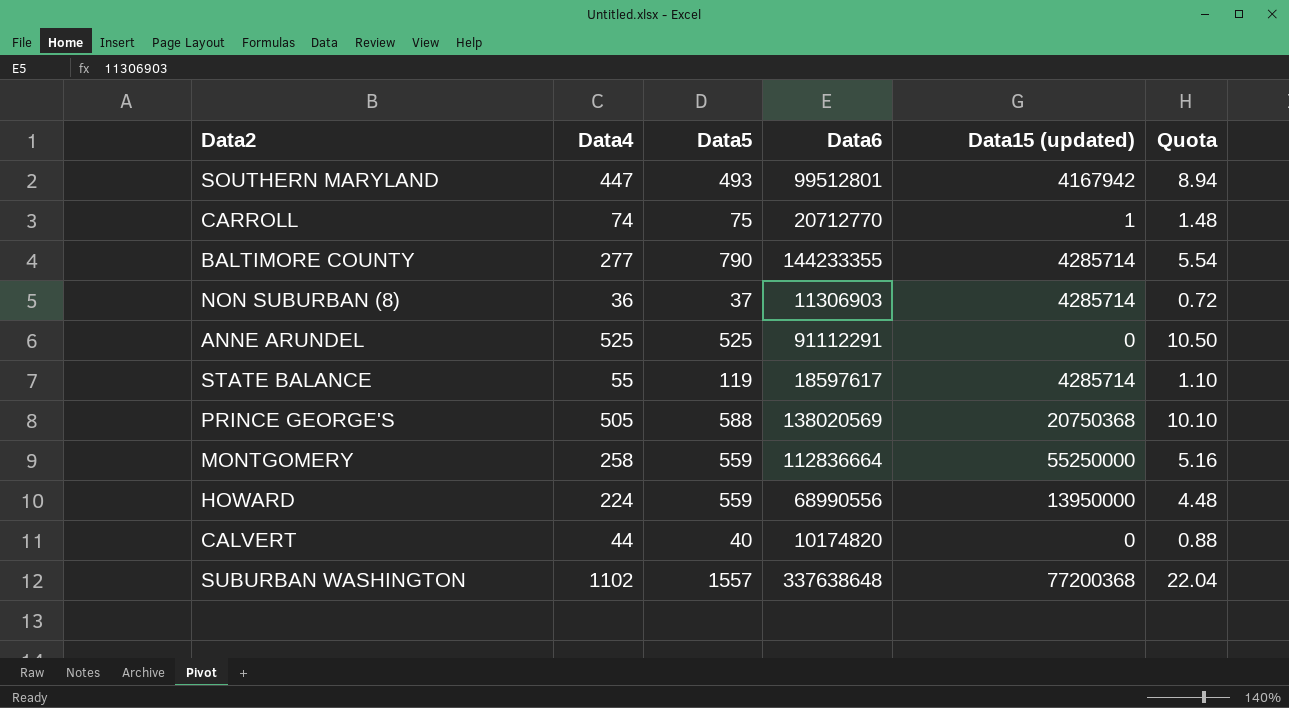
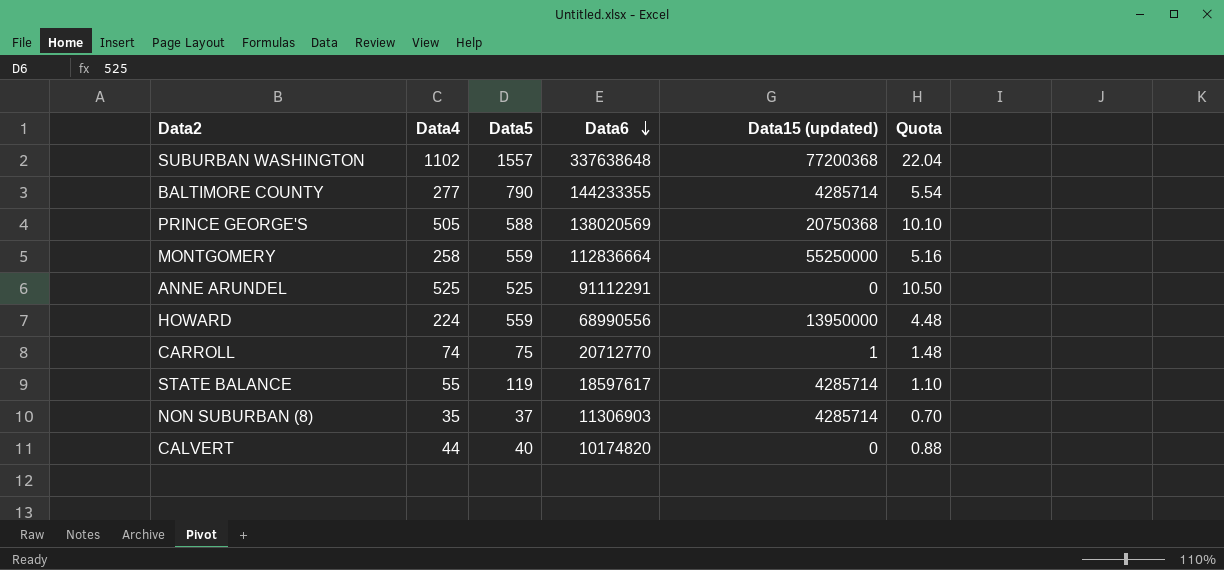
row order: none -> Data6 descending
row SOUTHERN MARYLAND: 447 | 493 | 99512801 | 4167942 | 8.94 -> none
NON SUBURBAN (8) | Data4: 36 -> 35
NON SUBURBAN (8) | Quota: 0.72 -> 0.70

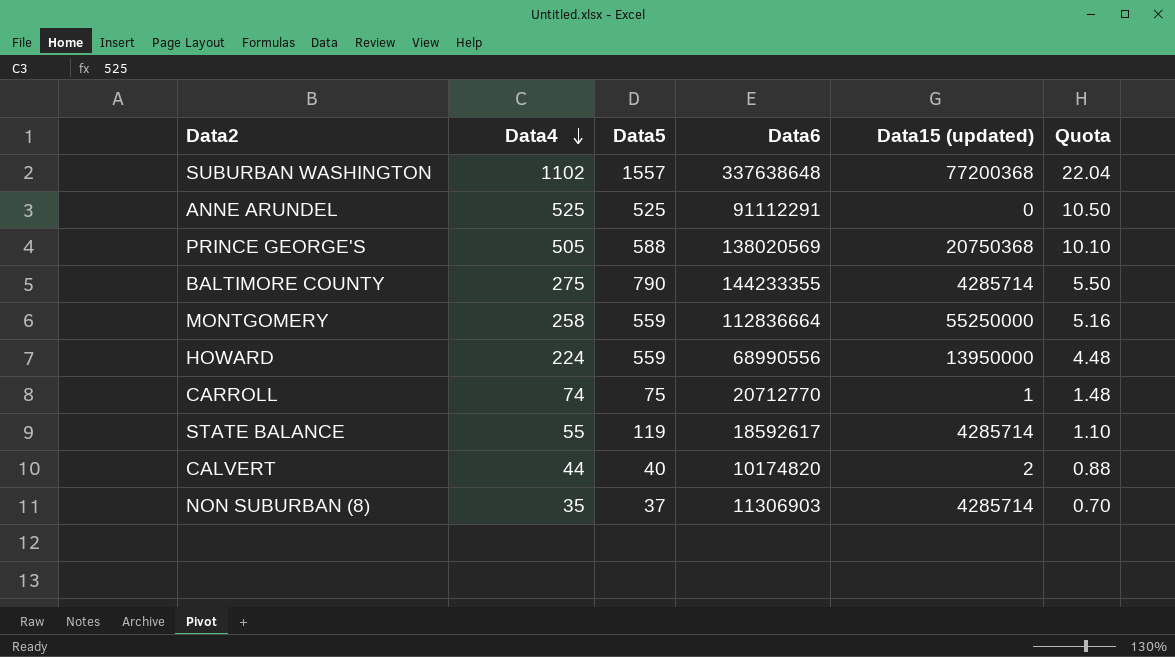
row order: Data6 descending -> Data4 descending
BALTIMORE COUNTY | Data4: 277 -> 275
BALTIMORE COUNTY | Quota: 5.54 -> 5.50
STATE BALANCE | Data6: 18597617 -> 18592617
CALVERT | Data15 (updated): 0 -> 2

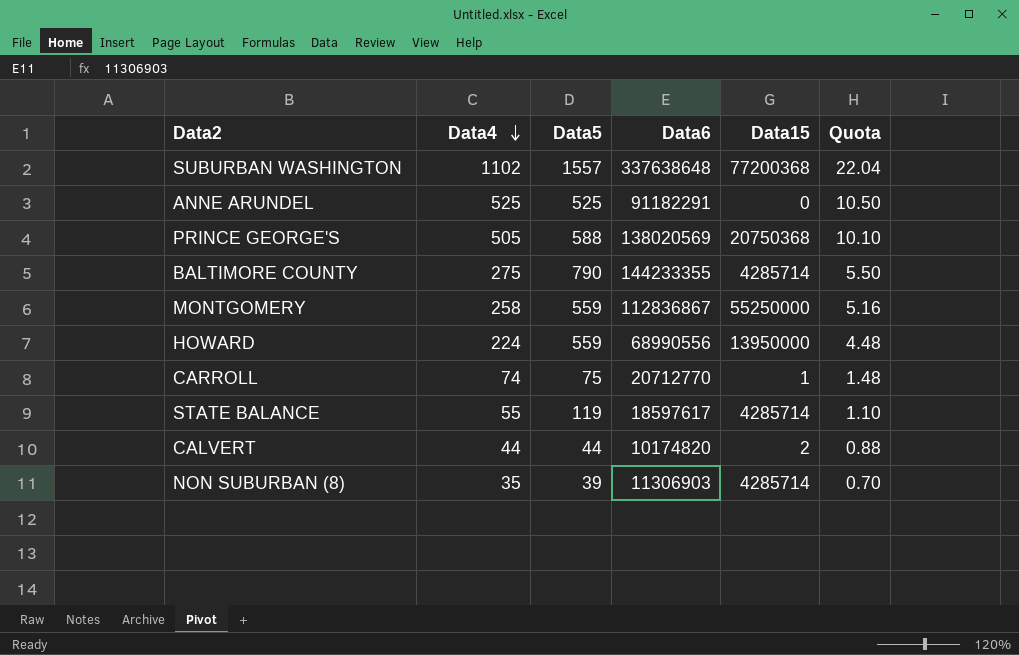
column name: Data15 (updated) -> Data15
ANNE ARUNDEL | Data6: 91112291 -> 91182291
MONTGOMERY | Data6: 112836664 -> 112836867
STATE BALANCE | Data6: 18592617 -> 18597617
CALVERT | Data5: 40 -> 44
NON SUBURBAN (8) | Data5: 37 -> 39

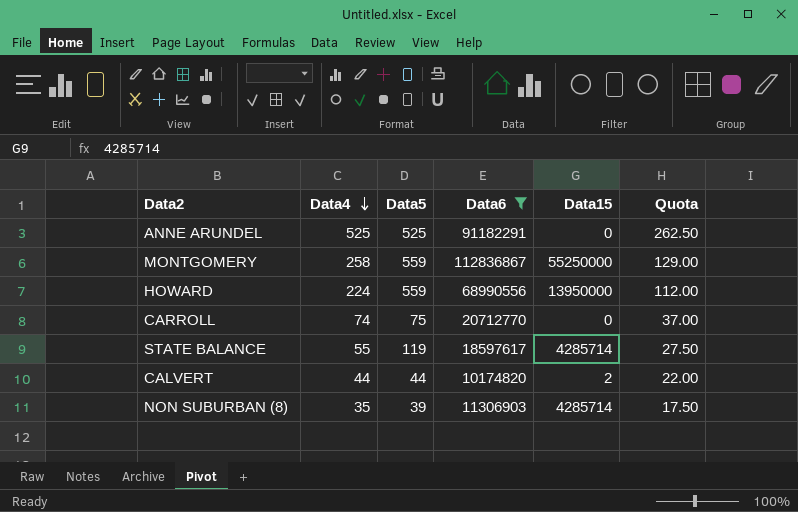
filter: none -> Data6 <= 112836867
column Quota | formula: [Data4] * 0.02 -> [Data4] * 0.5
CARROLL | Data15: 1 -> 0

